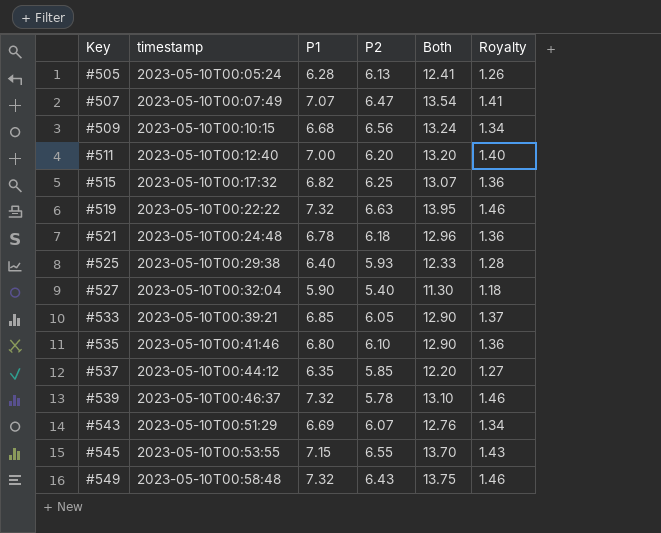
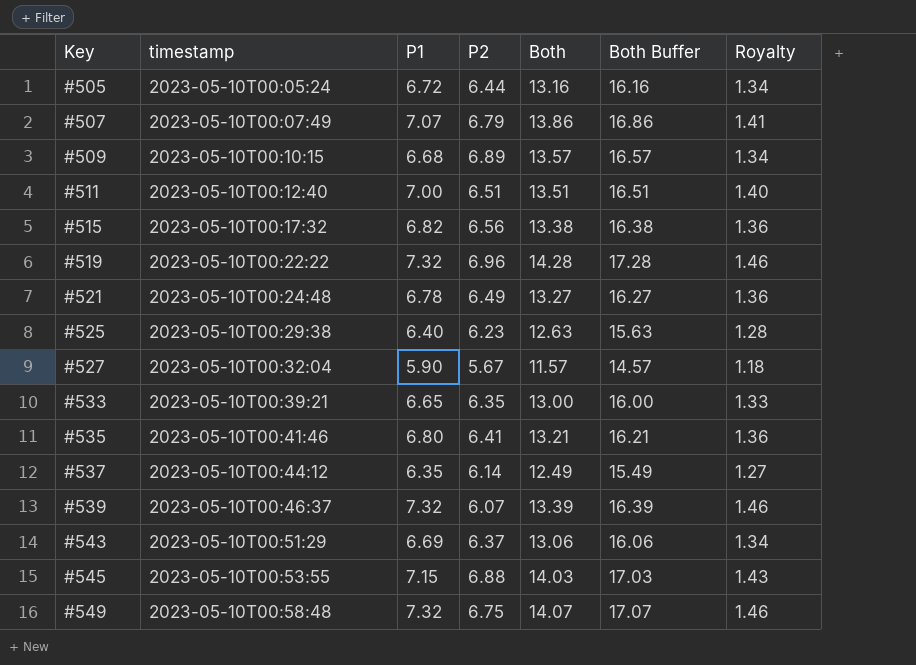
column Both Buffer | formula: none -> [Both] + 3
#505 | P1: 6.28 -> 6.72
#505 | P2: 6.13 -> 6.44
#505 | Both: 12.41 -> 13.16
#505 | Royalty: 1.26 -> 1.34
#507 | P2: 6.47 -> 6.79
#507 | Both: 13.54 -> 13.86
#509 | P2: 6.56 -> 6.89
#509 | Both: 13.24 -> 13.57
#511 | P2: 6.20 -> 6.51
#511 | Both: 13.20 -> 13.51
#515 | P2: 6.25 -> 6.56
#515 | Both: 13.07 -> 13.38
#519 | P2: 6.63 -> 6.96
#519 | Both: 13.95 -> 14.28
#521 | P2: 6.18 -> 6.49
#521 | Both: 12.96 -> 13.27
#525 | P2: 5.93 -> 6.23
#525 | Both: 12.33 -> 12.63
#527 | P2: 5.40 -> 5.67
#527 | Both: 11.30 -> 11.57
#533 | P1: 6.85 -> 6.65
#533 | P2: 6.05 -> 6.35
#533 | Both: 12.90 -> 13.00
#533 | Royalty: 1.37 -> 1.33
#535 | P2: 6.10 -> 6.41
#535 | Both: 12.90 -> 13.21
#537 | P2: 5.85 -> 6.14
#537 | Both: 12.20 -> 12.49
#539 | P2: 5.78 -> 6.07
#539 | Both: 13.10 -> 13.39
#543 | P2: 6.07 -> 6.37
#543 | Both: 12.76 -> 13.06
#545 | P2: 6.55 -> 6.88
#545 | Both: 13.70 -> 14.03
#549 | P2: 6.43 -> 6.75
#549 | Both: 13.75 -> 14.07

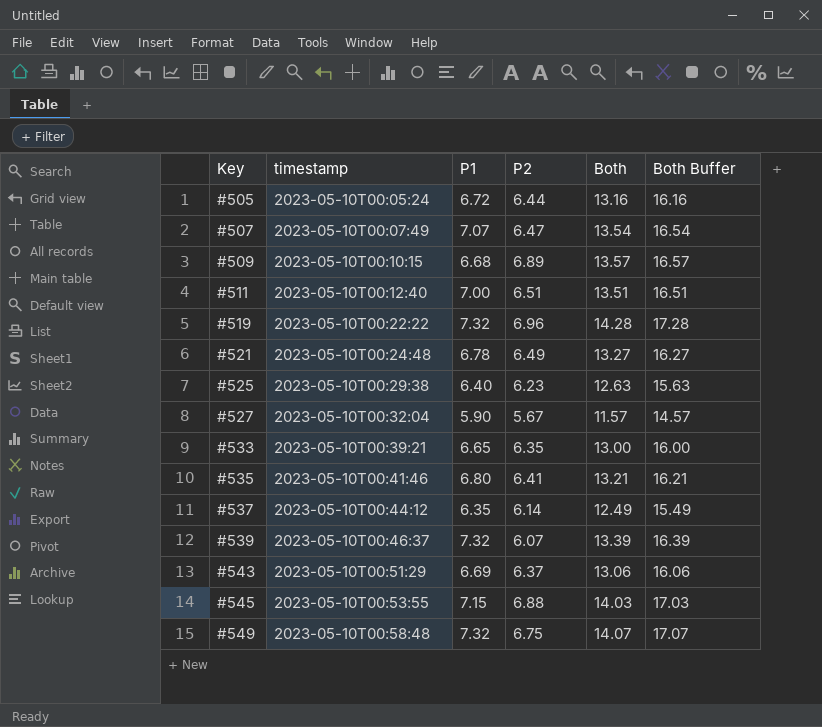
column Royalty | formula: [P1] * 0.2 -> none
row #515: 2023-05-10T00:17:32 | 6.82 | 6.56 | 13.38 | 16.38 | 1.36 -> none
#507 | P2: 6.79 -> 6.47
#507 | Both: 13.86 -> 13.54
#507 | Both Buffer: 16.86 -> 16.54

